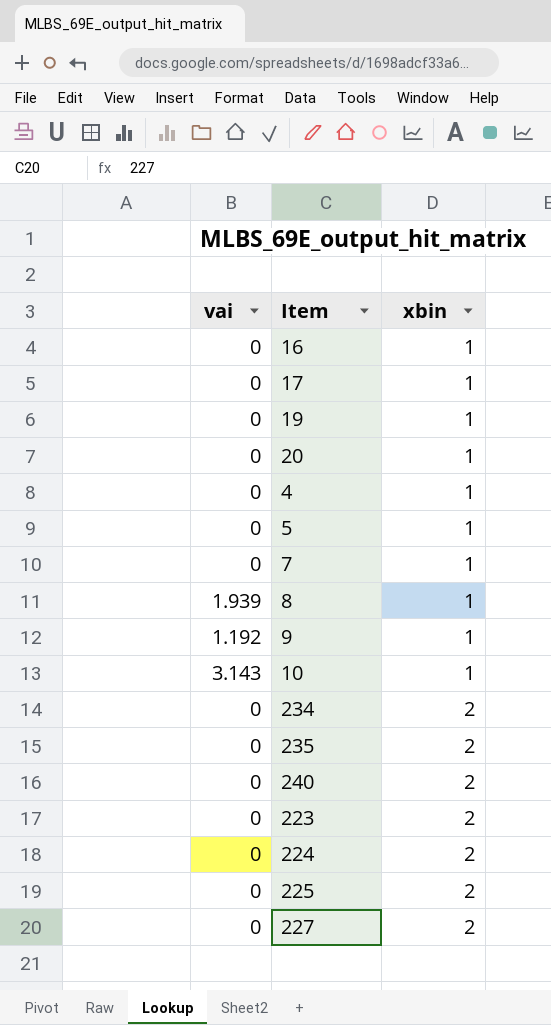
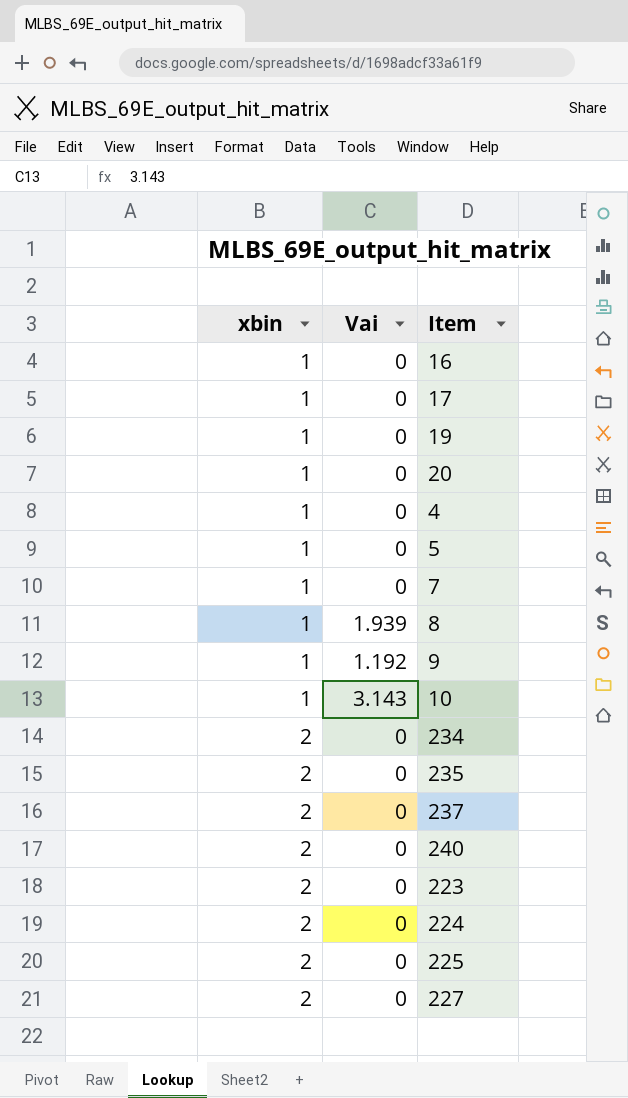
column xbin | position: 3 -> 1
column name: vai -> Vai
row 237: none -> 2 | 0

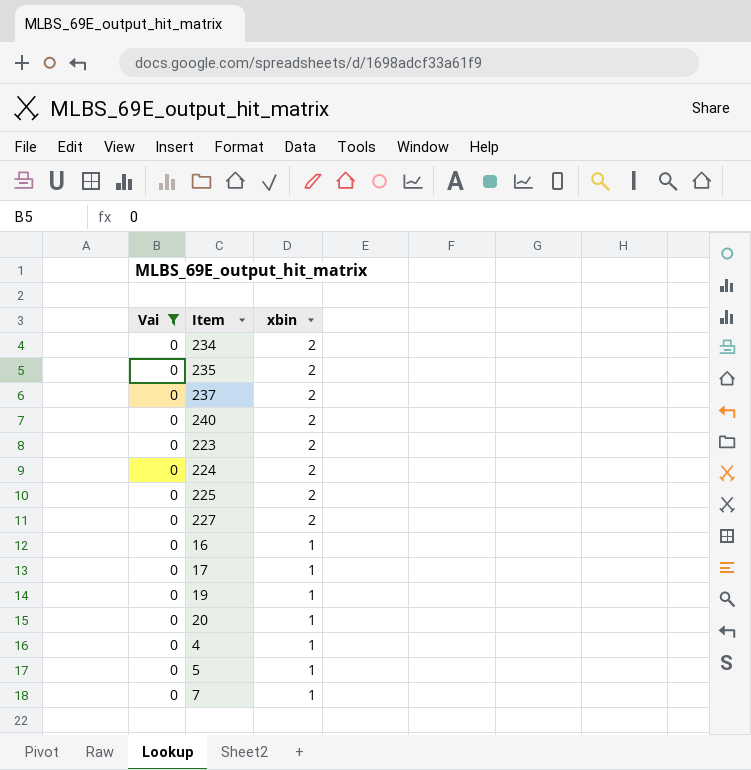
filter: none -> Vai = 0
row order: xbin ascending -> xbin descending
column xbin | position: 1 -> 3

